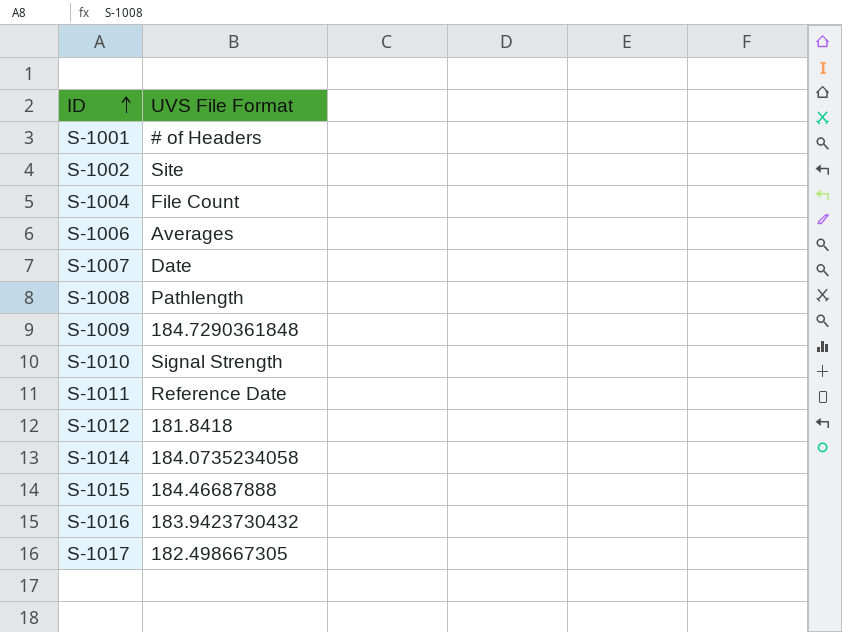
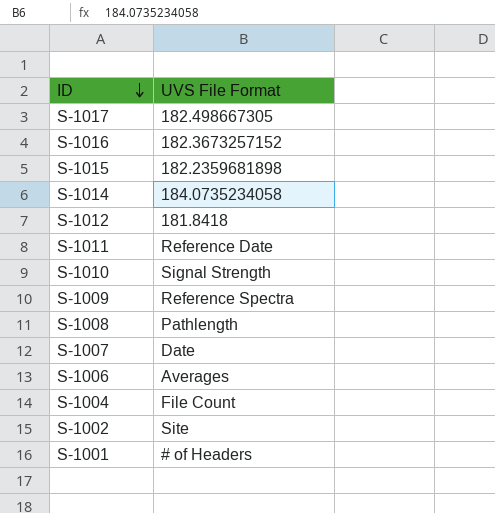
row order: ID ascending -> ID descending
S-1016 | UVS File Format: 183.9423730432 -> 182.3673257152
S-1015 | UVS File Format: 184.46687888 -> 182.2359681898
S-1009 | UVS File Format: 184.7290361848 -> Reference Spectra

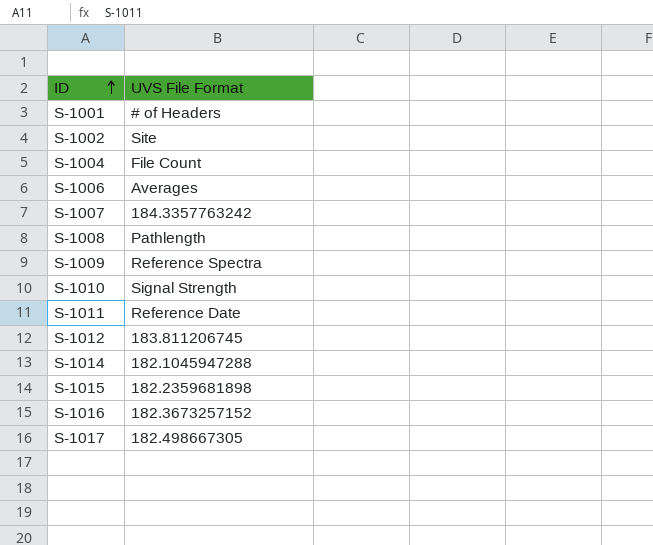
row order: ID descending -> ID ascending
S-1007 | UVS File Format: Date -> 184.3357763242
S-1012 | UVS File Format: 181.8418 -> 183.811206745
S-1014 | UVS File Format: 184.0735234058 -> 182.1045947288

